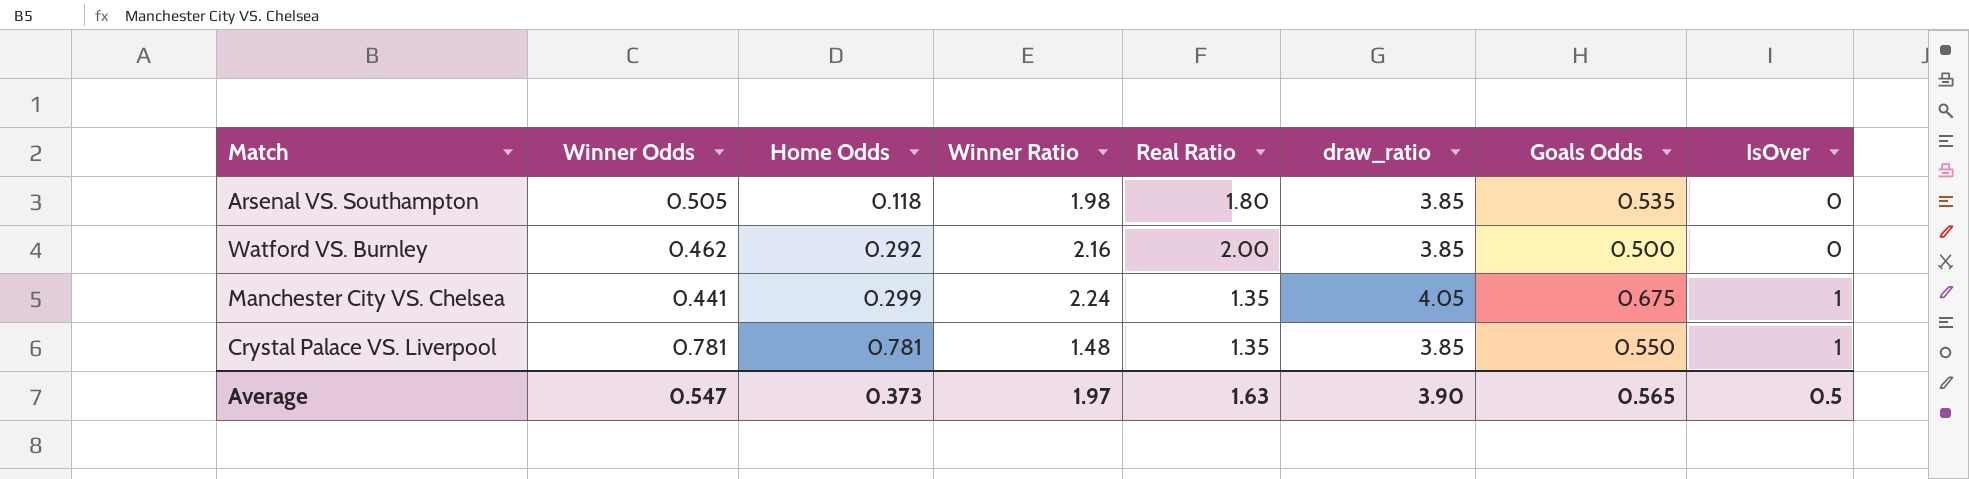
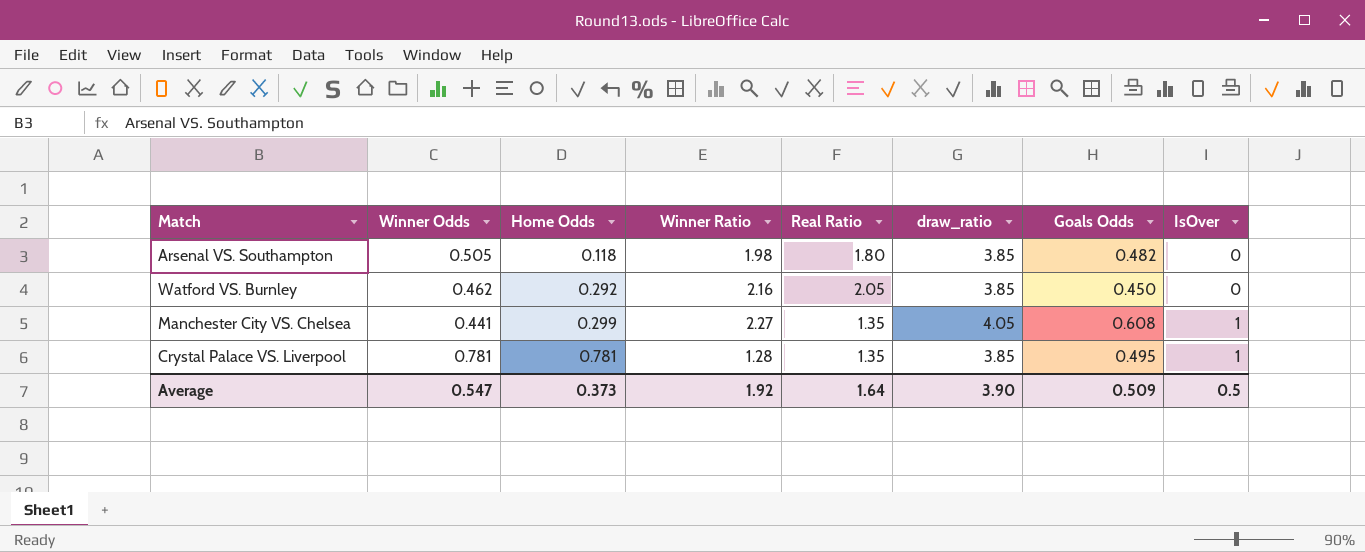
Arsenal VS. Southampton | Goals Odds: 0.535 -> 0.482
Watford VS. Burnley | Real Ratio: 2.00 -> 2.05
Watford VS. Burnley | Goals Odds: 0.500 -> 0.450
Manchester City VS. Chelsea | Winner Ratio: 2.24 -> 2.27
Manchester City VS. Chelsea | Goals Odds: 0.675 -> 0.608
Crystal Palace VS. Liverpool | Winner Ratio: 1.48 -> 1.28
Crystal Palace VS. Liverpool | Goals Odds: 0.550 -> 0.495
Average | Winner Ratio: 1.97 -> 1.92
Average | Real Ratio: 1.63 -> 1.64
Average | Goals Odds: 0.565 -> 0.509

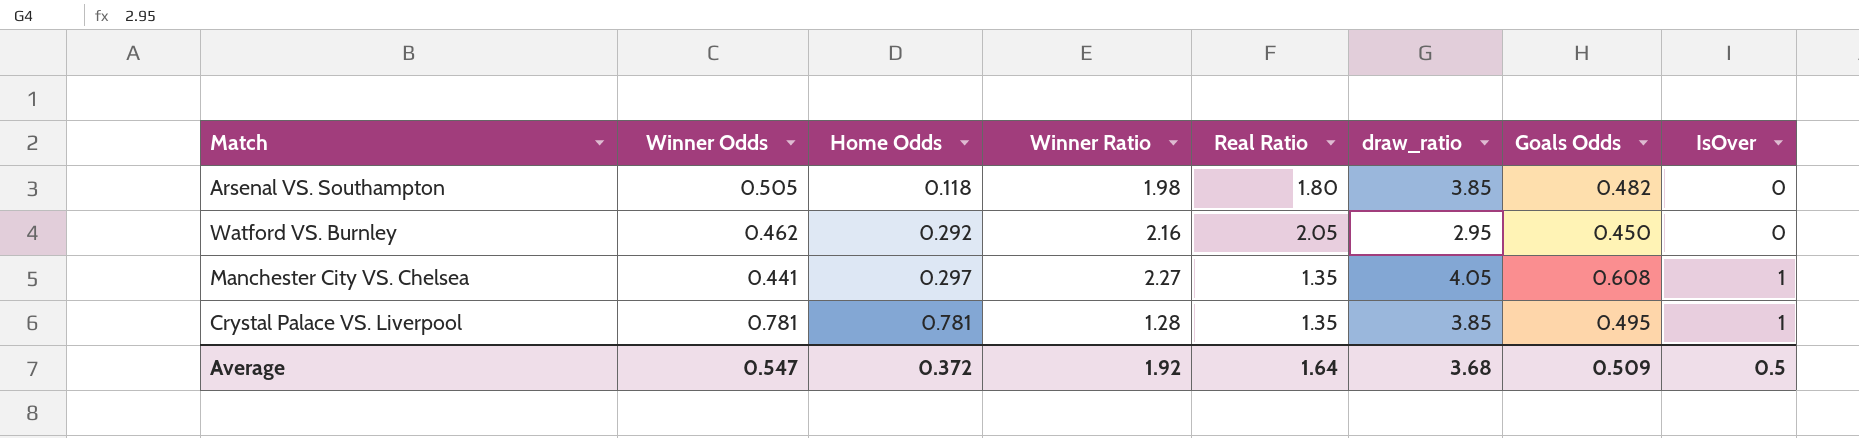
Watford VS. Burnley | draw_ratio: 3.85 -> 2.95
Manchester City VS. Chelsea | Home Odds: 0.299 -> 0.297
Average | Home Odds: 0.373 -> 0.372
Average | draw_ratio: 3.90 -> 3.68

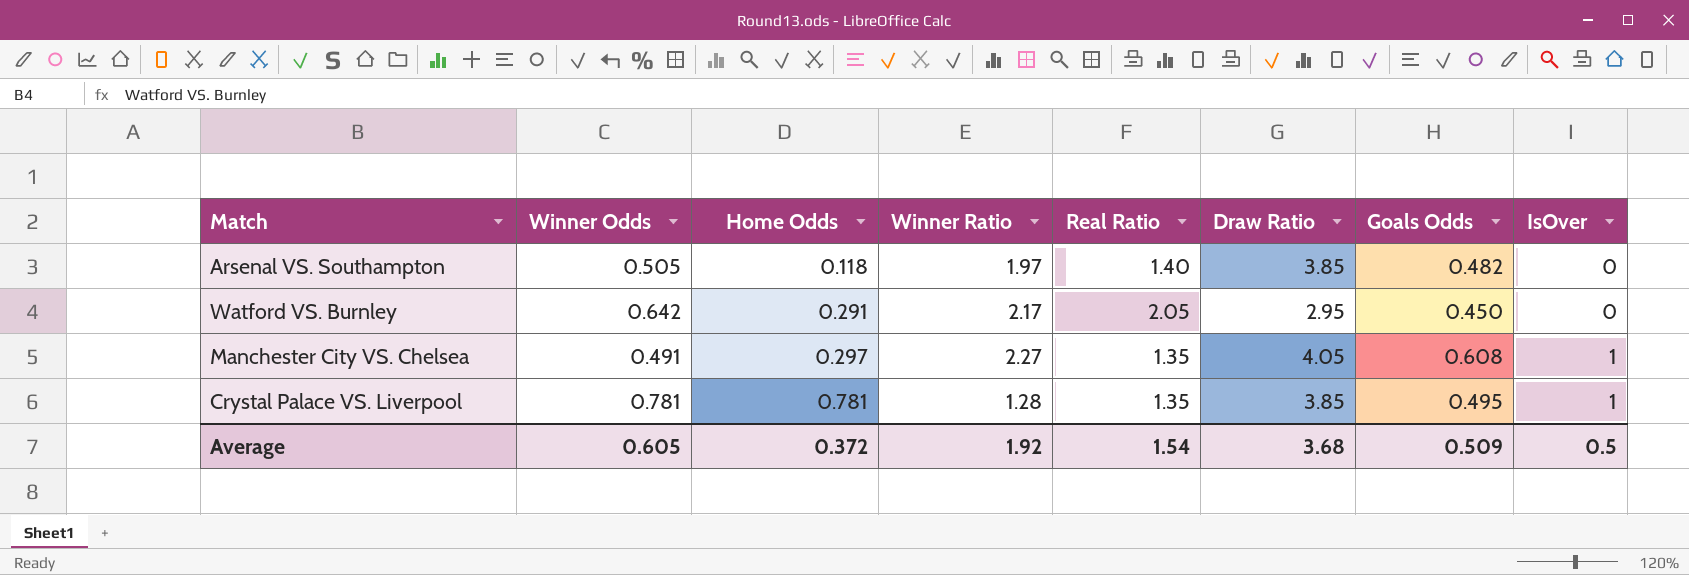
column name: draw_ratio -> Draw Ratio
Arsenal VS. Southampton | Winner Ratio: 1.98 -> 1.97
Arsenal VS. Southampton | Real Ratio: 1.80 -> 1.40
Watford VS. Burnley | Winner Odds: 0.462 -> 0.642
Watford VS. Burnley | Home Odds: 0.292 -> 0.291
Watford VS. Burnley | Winner Ratio: 2.16 -> 2.17
Manchester City VS. Chelsea | Winner Odds: 0.441 -> 0.491
Average | Winner Odds: 0.547 -> 0.605
Average | Real Ratio: 1.64 -> 1.54

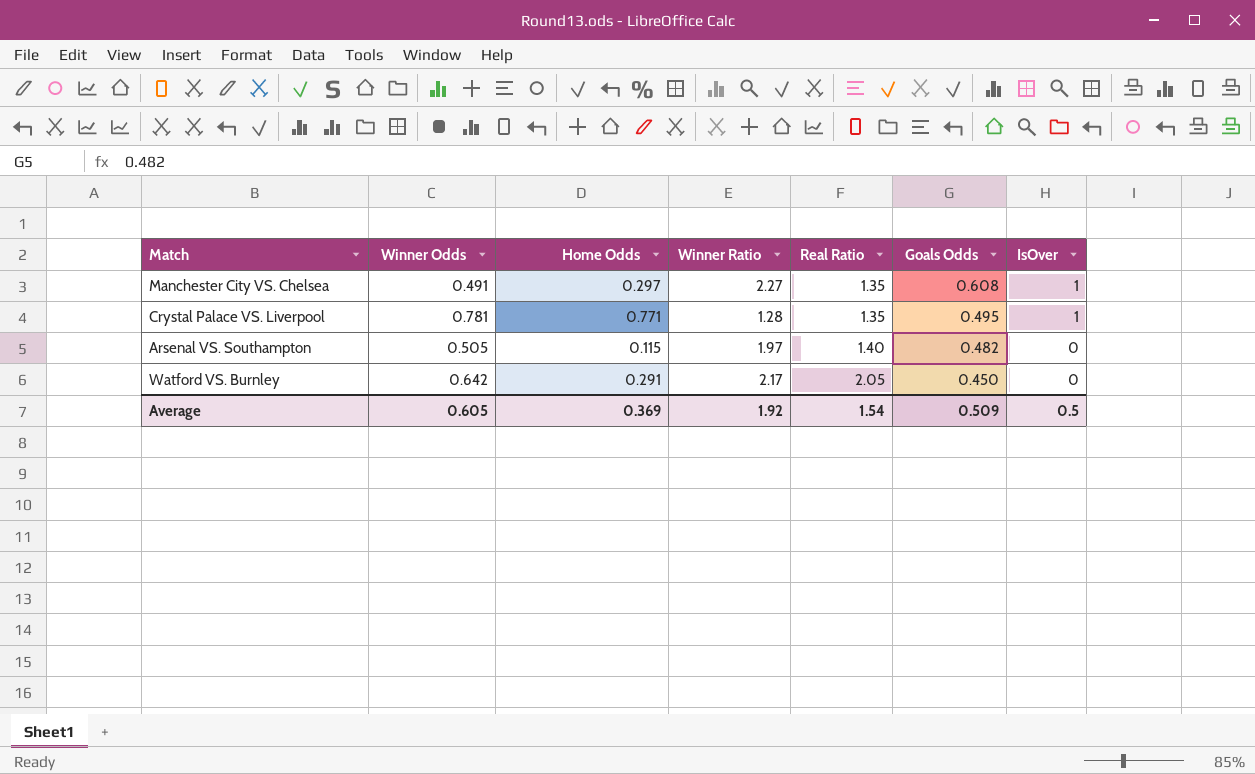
row order: Home Odds ascending -> Real Ratio ascending
column Draw Ratio | position: 6 -> none
Crystal Palace VS. Liverpool | Home Odds: 0.781 -> 0.771
Arsenal VS. Southampton | Home Odds: 0.118 -> 0.115
Average | Home Odds: 0.372 -> 0.369

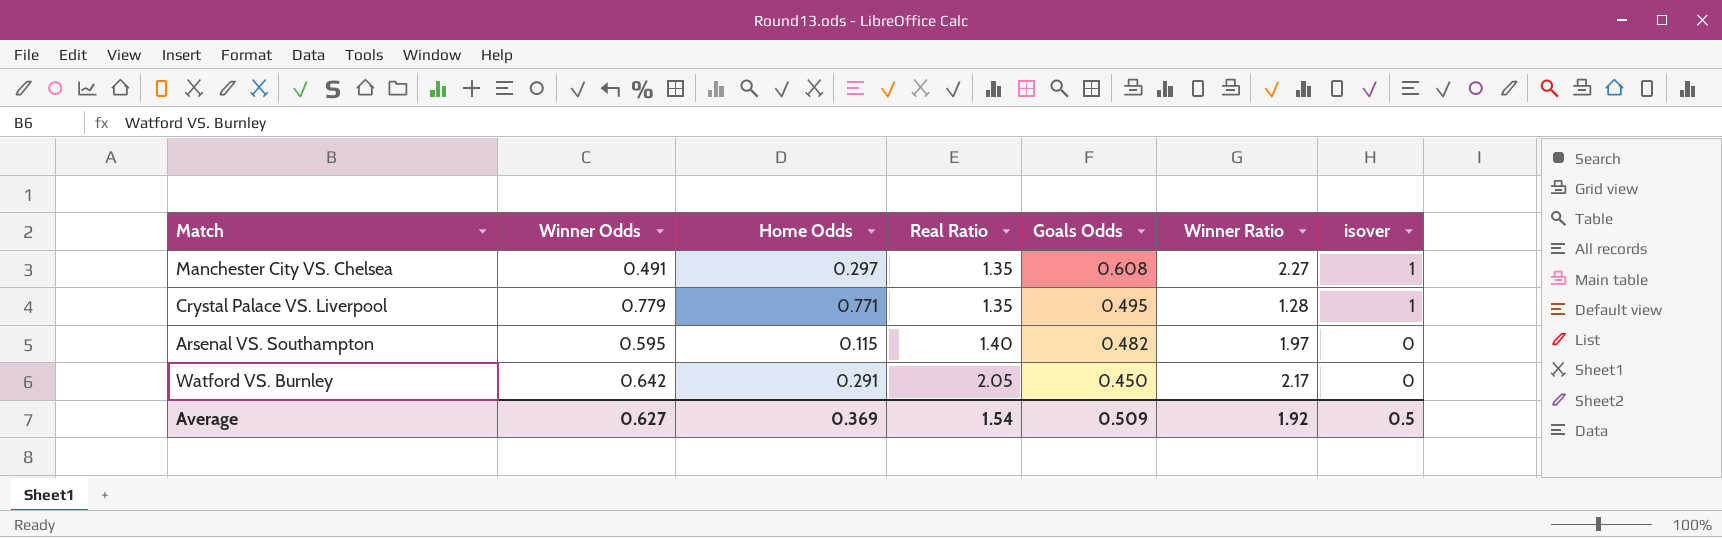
column Winner Ratio | position: 4 -> 6
column name: IsOver -> isover
Crystal Palace VS. Liverpool | Winner Odds: 0.781 -> 0.779
Arsenal VS. Southampton | Winner Odds: 0.505 -> 0.595
Average | Winner Odds: 0.605 -> 0.627

